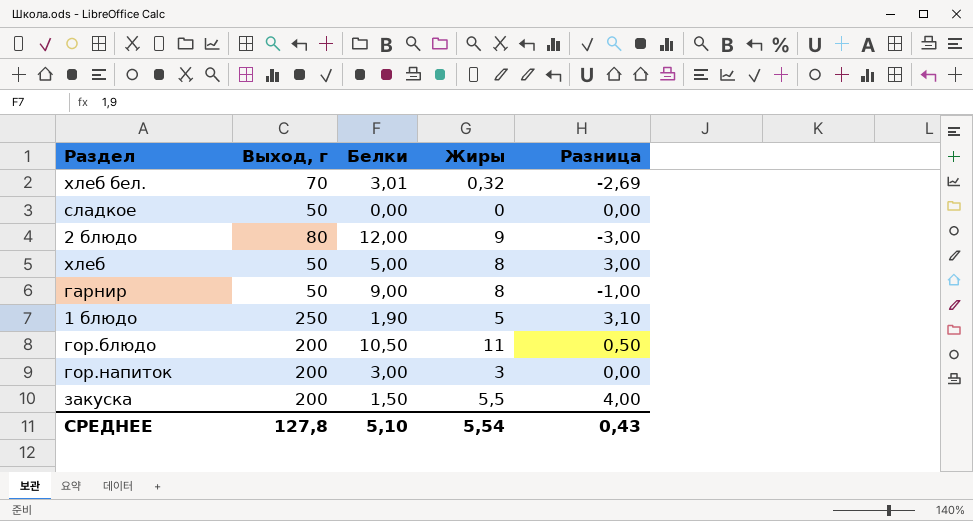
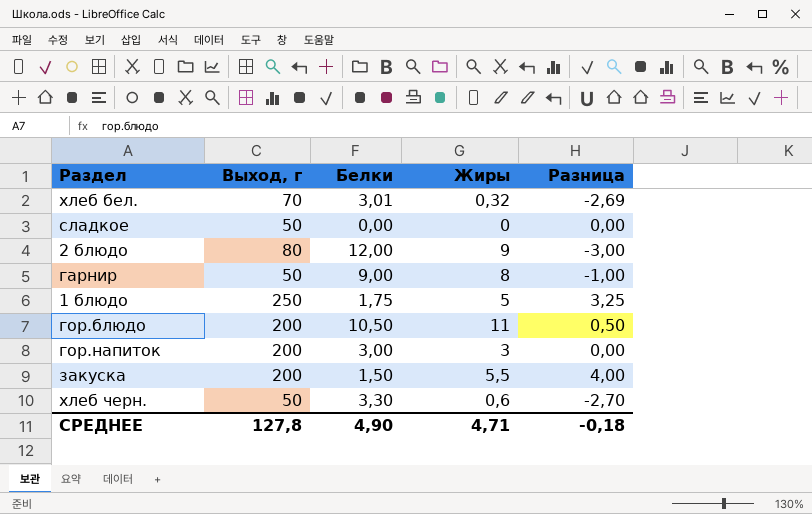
row хлеб: 50 | 5,00 | 8 | 3,00 -> none
1 блюдо | Белки: 1,90 -> 1,75
1 блюдо | Разница: 3,10 -> 3,25
row хлеб черн.: none -> 50 | 3,30 | 0,6 | -2,70
СРЕДНЕЕ | Белки: 5,10 -> 4,90
СРЕДНЕЕ | Жиры: 5,54 -> 4,71
СРЕДНЕЕ | Разница: 0,43 -> -0,18

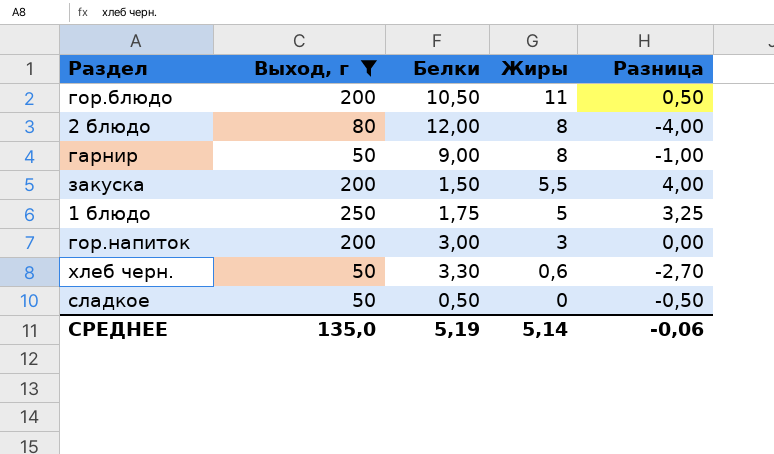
filter: none -> Выход, г != 70
row order: none -> Жиры descending
2 блюдо | Жиры: 9 -> 8
2 блюдо | Разница: -3,00 -> -4,00
сладкое | Белки: 0,00 -> 0,50
сладкое | Разница: 0,00 -> -0,50
СРЕДНЕЕ | Выход, г: 127,8 -> 135,0
СРЕДНЕЕ | Белки: 4,90 -> 5,19
СРЕДНЕЕ | Жиры: 4,71 -> 5,14
СРЕДНЕЕ | Разница: -0,18 -> -0,06

